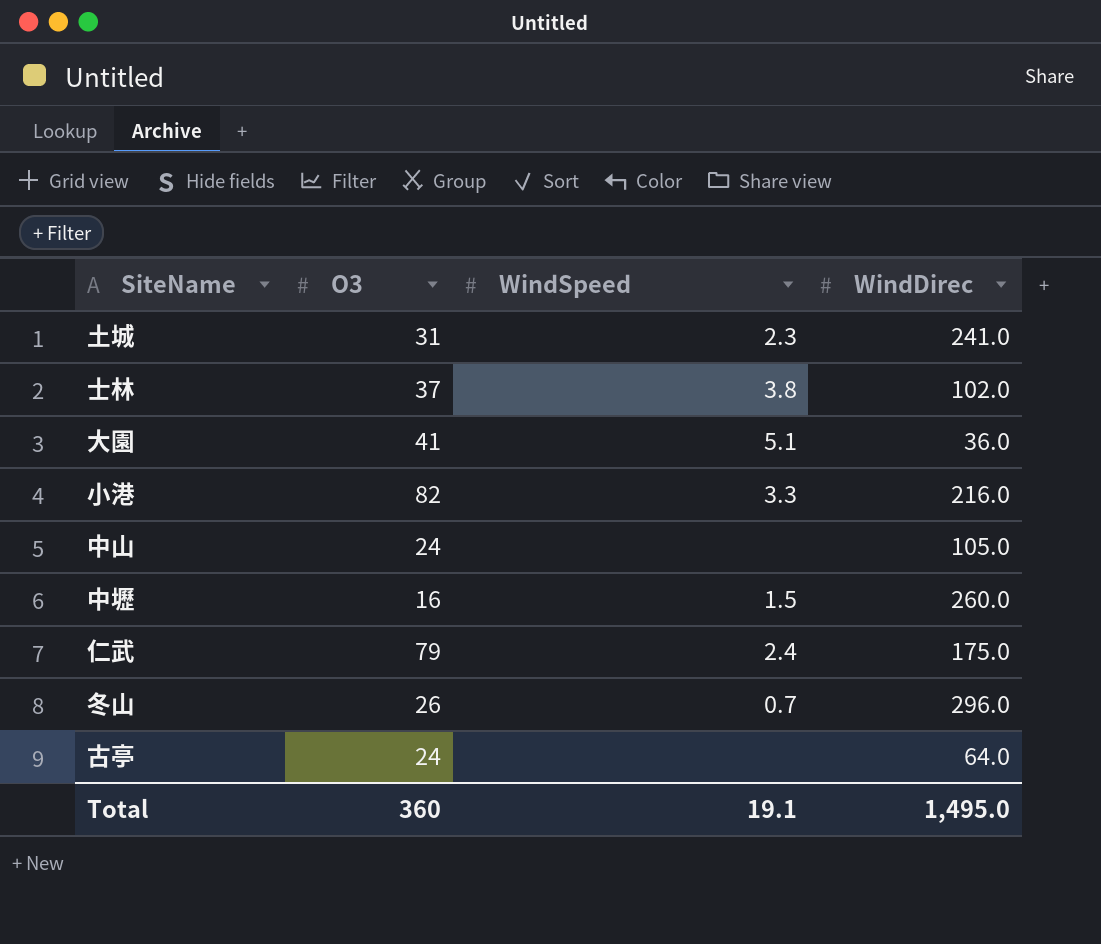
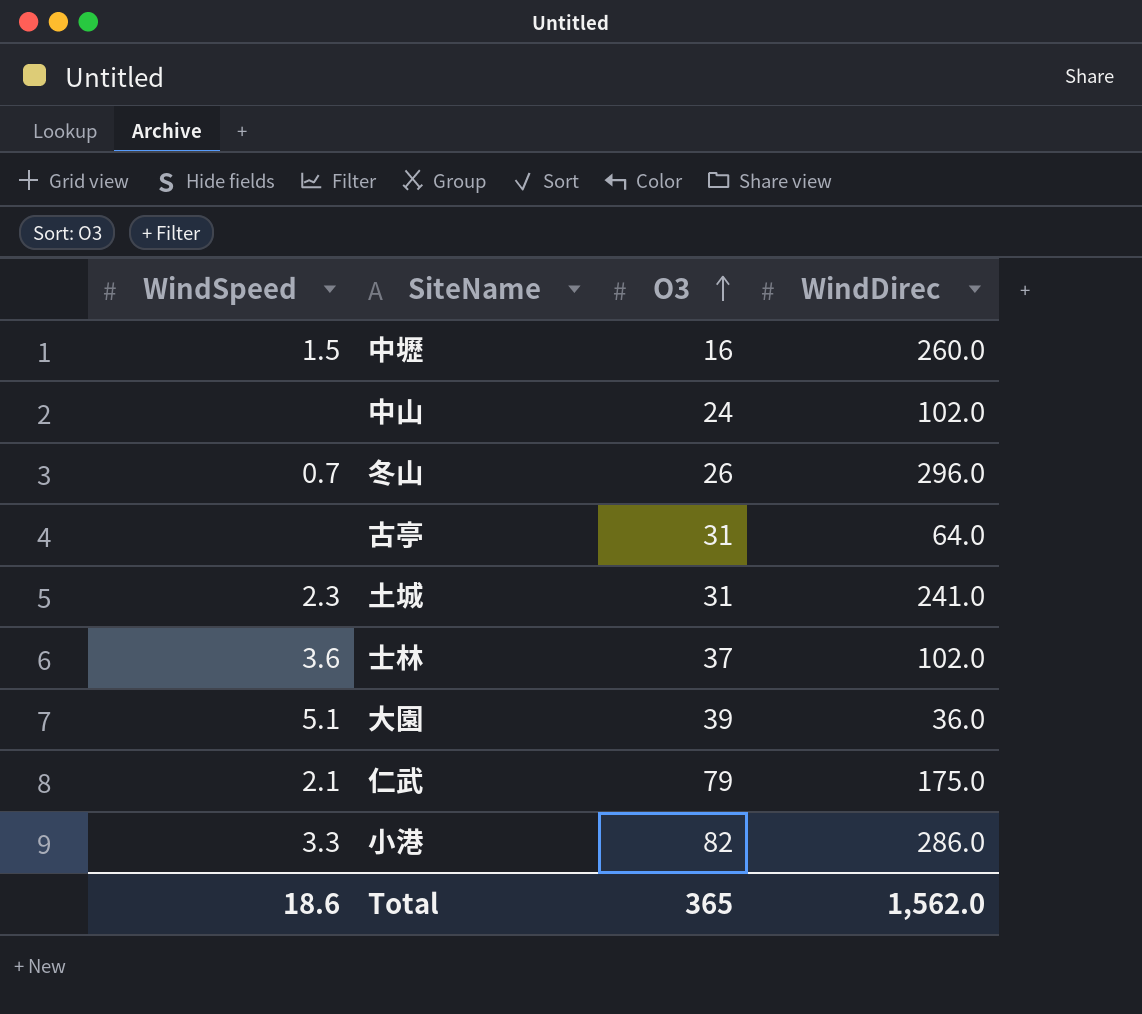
row order: none -> O3 ascending
column WindSpeed | position: 3 -> 1
中山 | WindDirec: 105.0 -> 102.0
古亭 | O3: 24 -> 31
士林 | WindSpeed: 3.8 -> 3.6
大園 | O3: 41 -> 39
仁武 | WindSpeed: 2.4 -> 2.1
小港 | WindDirec: 216.0 -> 286.0
Total | WindSpeed: 19.1 -> 18.6
Total | O3: 360 -> 365
Total | WindDirec: 1,495.0 -> 1,562.0

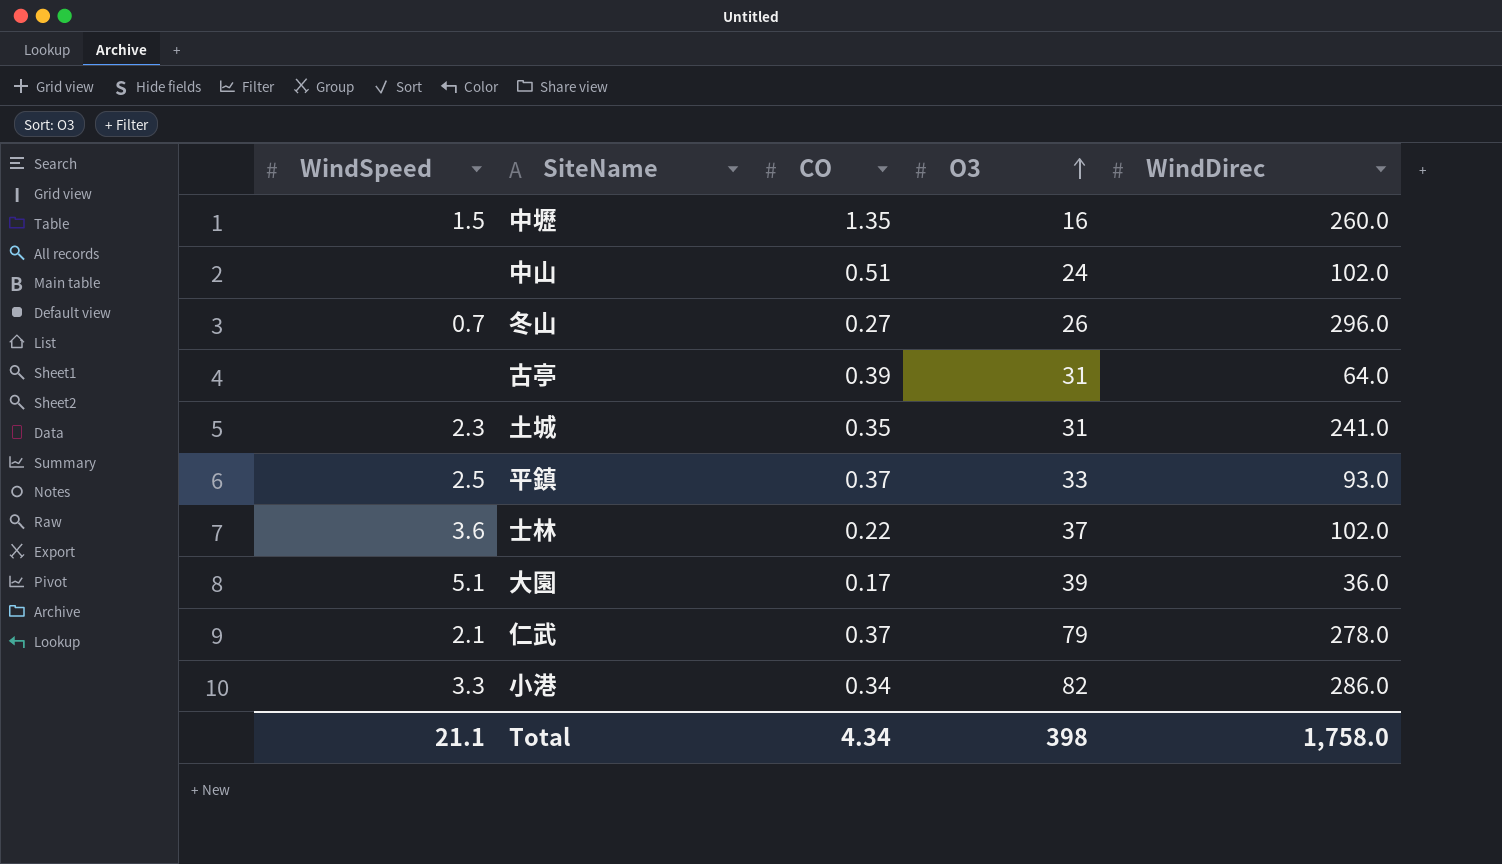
column CO | position: none -> 3
row 平鎮: none -> 2.5 | 0.37 | 33 | 93.0
仁武 | WindDirec: 175.0 -> 278.0
Total | WindSpeed: 18.6 -> 21.1
Total | O3: 365 -> 398
Total | WindDirec: 1,562.0 -> 1,758.0

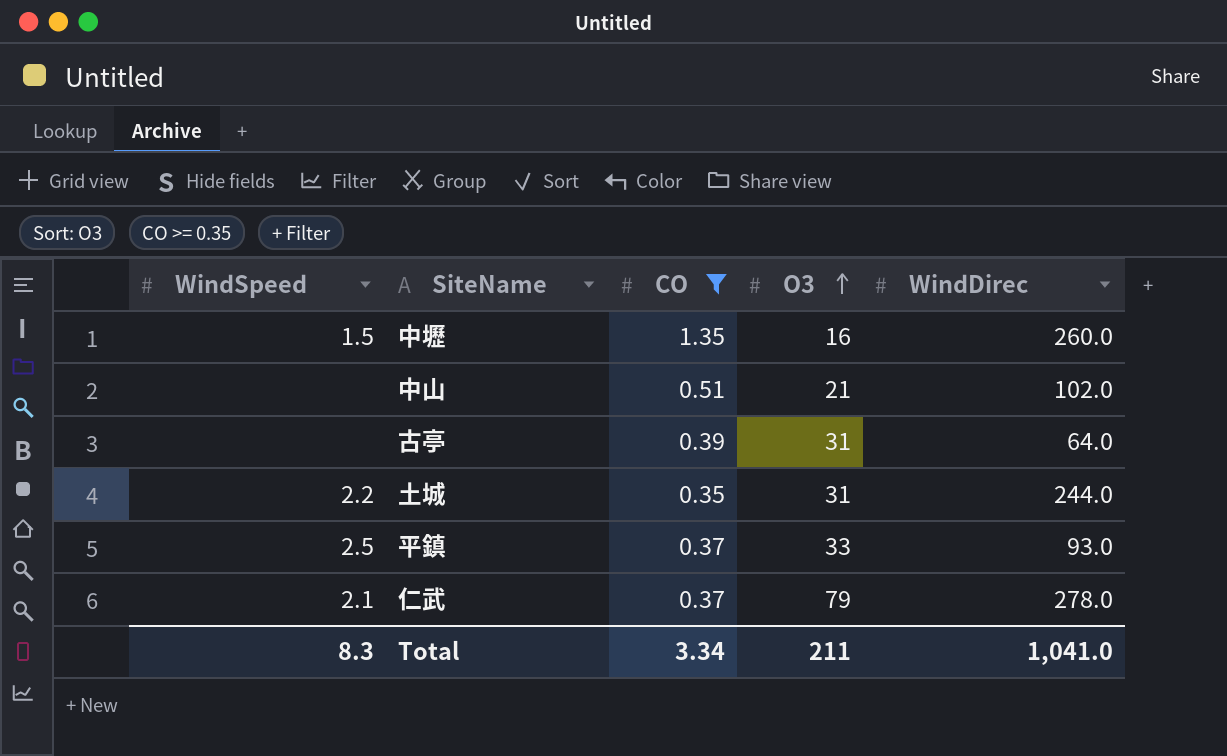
filter: none -> CO >= 0.35
中山 | O3: 24 -> 21
土城 | WindSpeed: 2.3 -> 2.2
土城 | WindDirec: 241.0 -> 244.0
Total | WindSpeed: 21.1 -> 8.3
Total | CO: 4.34 -> 3.34
Total | O3: 398 -> 211
Total | WindDirec: 1,758.0 -> 1,041.0

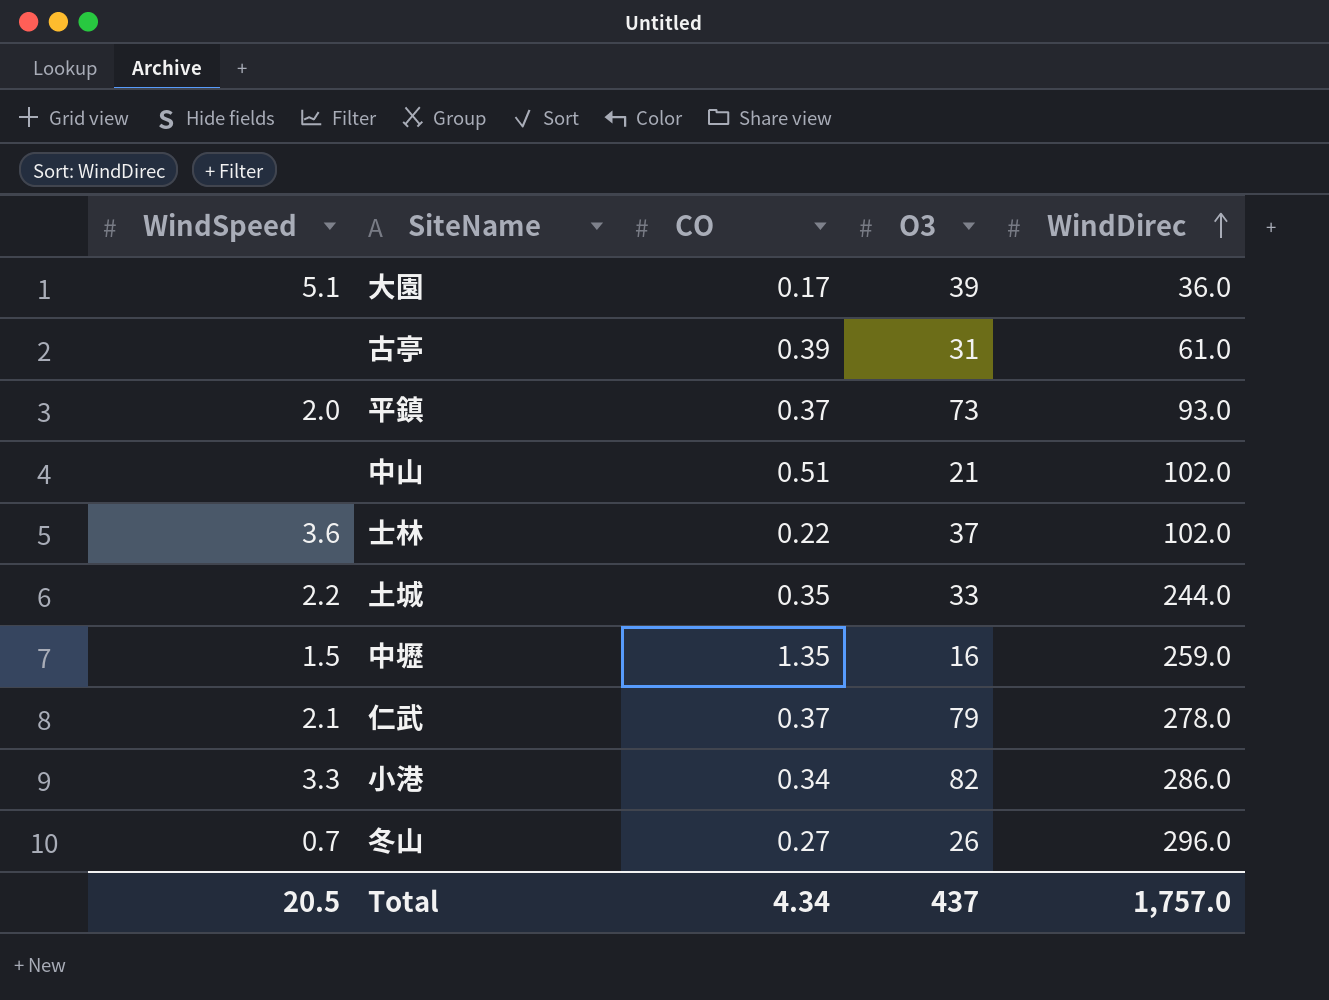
filter: CO >= 0.35 -> none
row order: O3 ascending -> WindDirec ascending
古亭 | WindDirec: 64.0 -> 61.0
平鎮 | WindSpeed: 2.5 -> 2.0
平鎮 | O3: 33 -> 73
土城 | O3: 31 -> 33
中壢 | WindDirec: 260.0 -> 259.0
Total | WindSpeed: 8.3 -> 20.5
Total | CO: 3.34 -> 4.34
Total | O3: 211 -> 437
Total | WindDirec: 1,041.0 -> 1,757.0

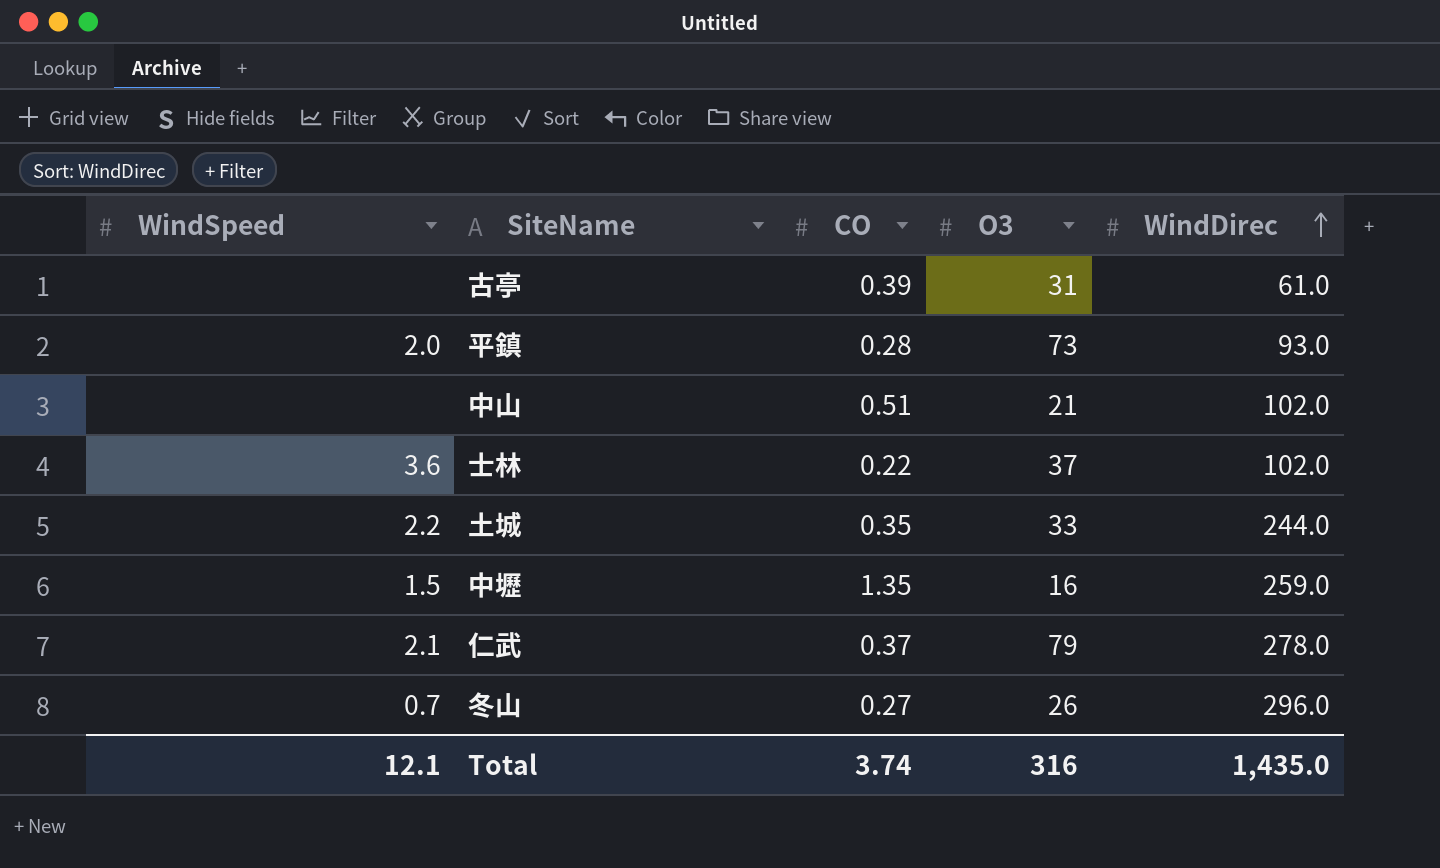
row 大園: 5.1 | 0.17 | 39 | 36.0 -> none
row 小港: 3.3 | 0.34 | 82 | 286.0 -> none
平鎮 | CO: 0.37 -> 0.28
Total | WindSpeed: 20.5 -> 12.1
Total | CO: 4.34 -> 3.74
Total | O3: 437 -> 316
Total | WindDirec: 1,757.0 -> 1,435.0

